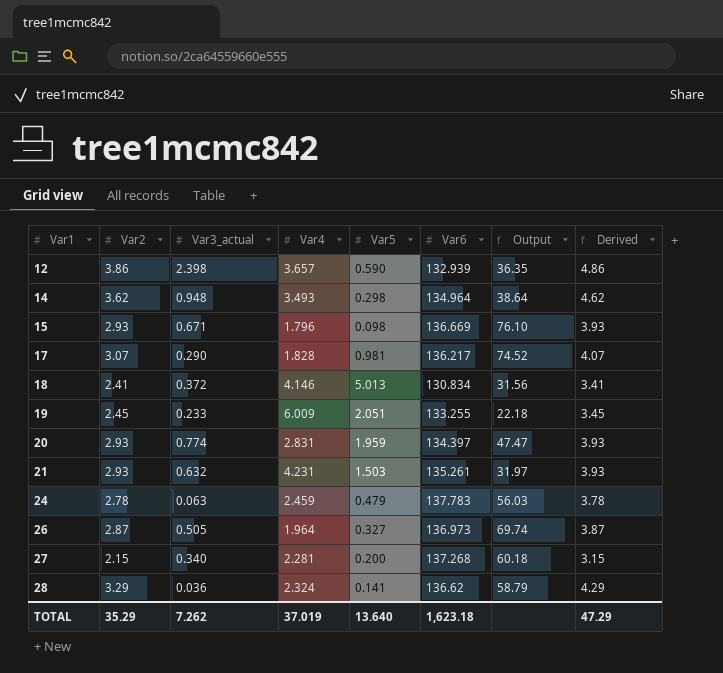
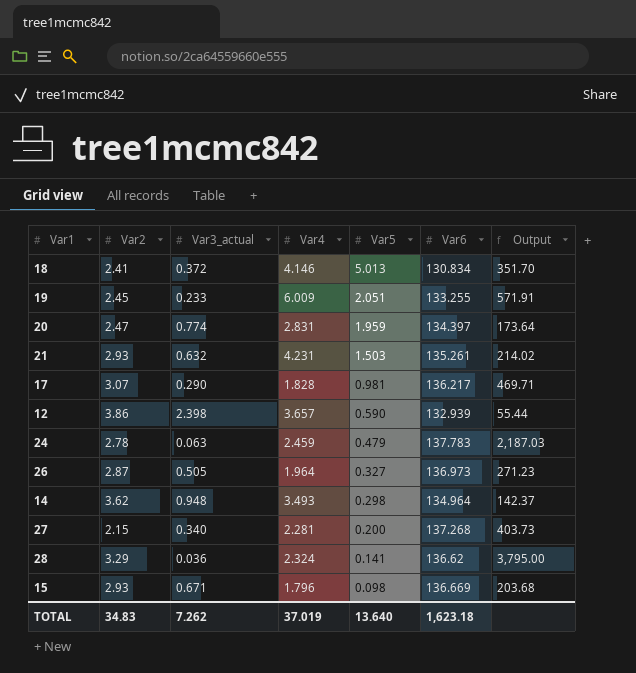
row order: Var1 ascending -> Var5 descending
column Derived | formula: [Var2] + 1 -> none
column Output | formula: [Var6] / [Var4] -> [Var6] / [Var3_actual]
20 | Var2: 2.93 -> 2.47
TOTAL | Var2: 35.29 -> 34.83

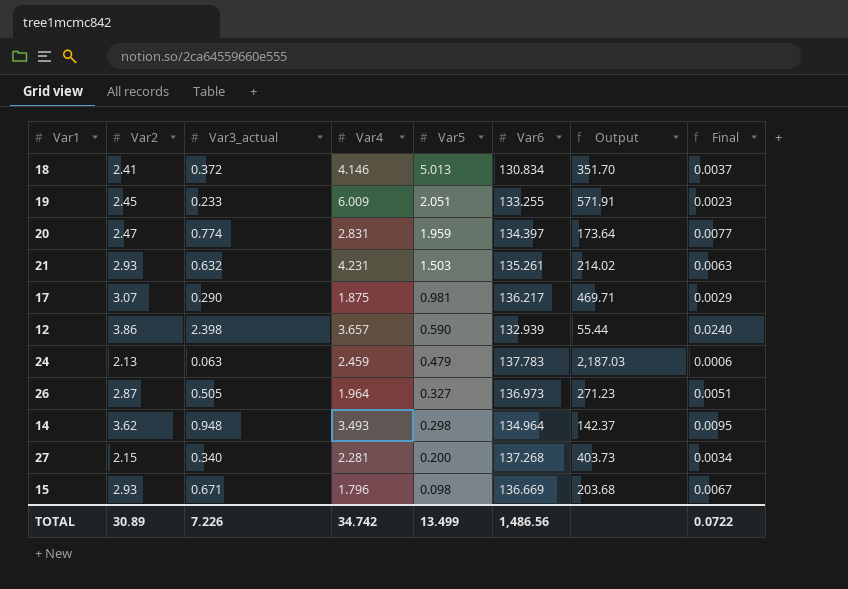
column Final | formula: none -> [Var3_actual] * 0.01
row 28: 3.29 | 0.036 | 2.324 | 0.141 | 136.62 | 3,795.00 -> none
17 | Var4: 1.828 -> 1.875
24 | Var2: 2.78 -> 2.13
TOTAL | Var2: 34.83 -> 30.89
TOTAL | Var3_actual: 7.262 -> 7.226
TOTAL | Var4: 37.019 -> 34.742
TOTAL | Var5: 13.640 -> 13.499
TOTAL | Var6: 1,623.18 -> 1,486.56

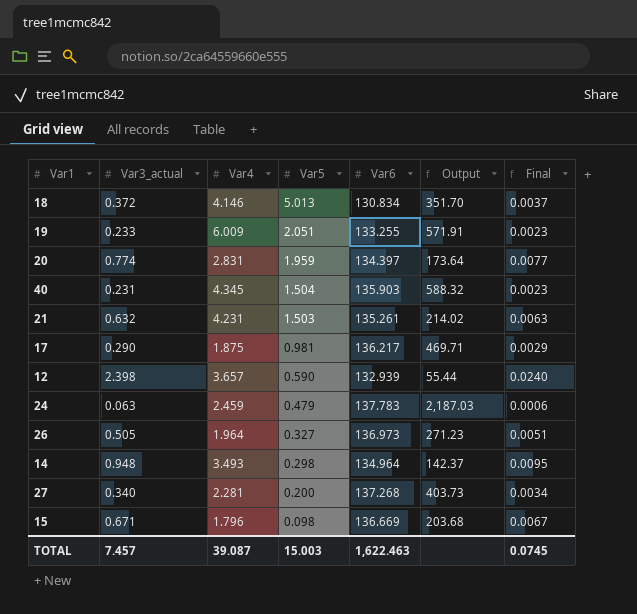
column Var2 | position: 2 -> none
row 40: none -> 0.231 | 4.345 | 1.504 | 135.903 | 588.32 | 0.0023
TOTAL | Var3_actual: 7.226 -> 7.457
TOTAL | Var4: 34.742 -> 39.087
TOTAL | Var5: 13.499 -> 15.003
TOTAL | Var6: 1,486.56 -> 1,622.463
TOTAL | Final: 0.0722 -> 0.0745

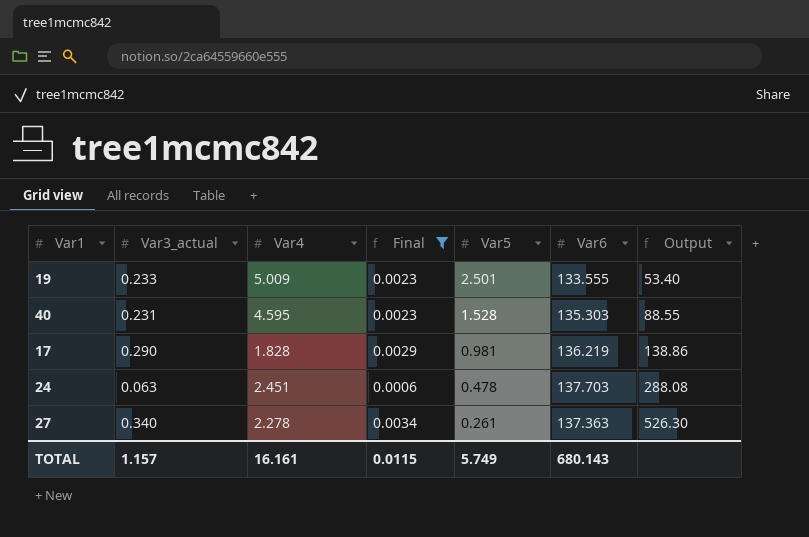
filter: none -> Final <= 0.0034
column Final | position: 7 -> 4
column Output | formula: [Var6] / [Var3_actual] -> [Var6] / [Var5]
19 | Var4: 6.009 -> 5.009
19 | Var5: 2.051 -> 2.501
19 | Var6: 133.255 -> 133.555
40 | Var4: 4.345 -> 4.595
40 | Var5: 1.504 -> 1.528
40 | Var6: 135.903 -> 135.303
17 | Var4: 1.875 -> 1.828
17 | Var6: 136.217 -> 136.219
24 | Var4: 2.459 -> 2.451
24 | Var5: 0.479 -> 0.478
24 | Var6: 137.783 -> 137.703
27 | Var4: 2.281 -> 2.278
27 | Var5: 0.200 -> 0.261
27 | Var6: 137.268 -> 137.363
TOTAL | Var3_actual: 7.457 -> 1.157
TOTAL | Var4: 39.087 -> 16.161
TOTAL | Final: 0.0745 -> 0.0115
TOTAL | Var5: 15.003 -> 5.749
TOTAL | Var6: 1,622.463 -> 680.143

